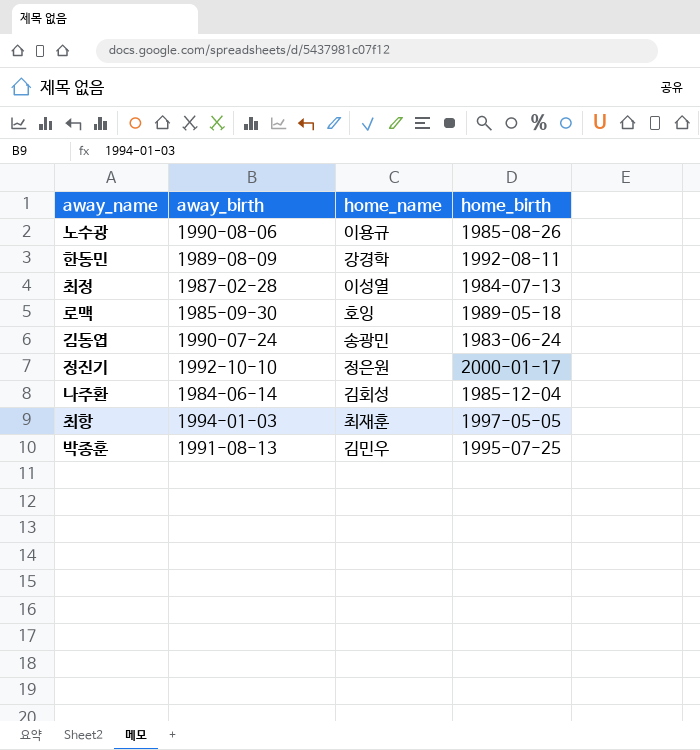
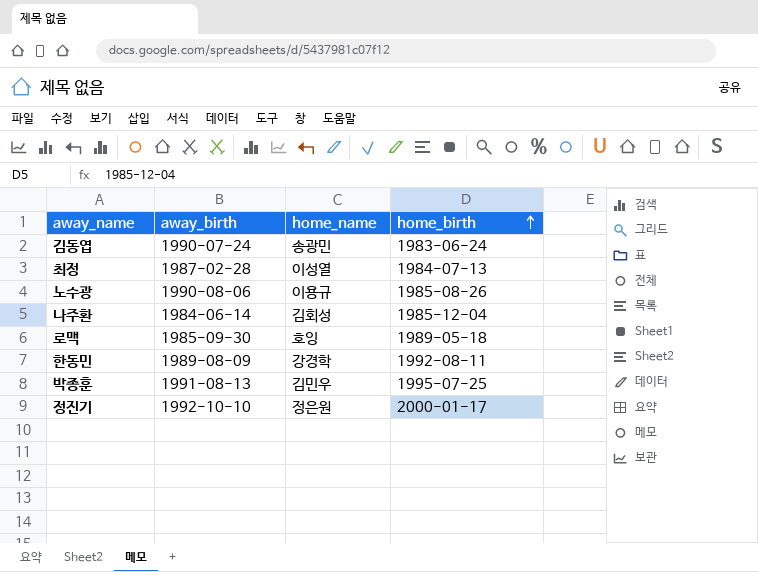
row order: none -> home_birth ascending
row 최항: 1994-01-03 | 최재훈 | 1997-05-05 -> none

